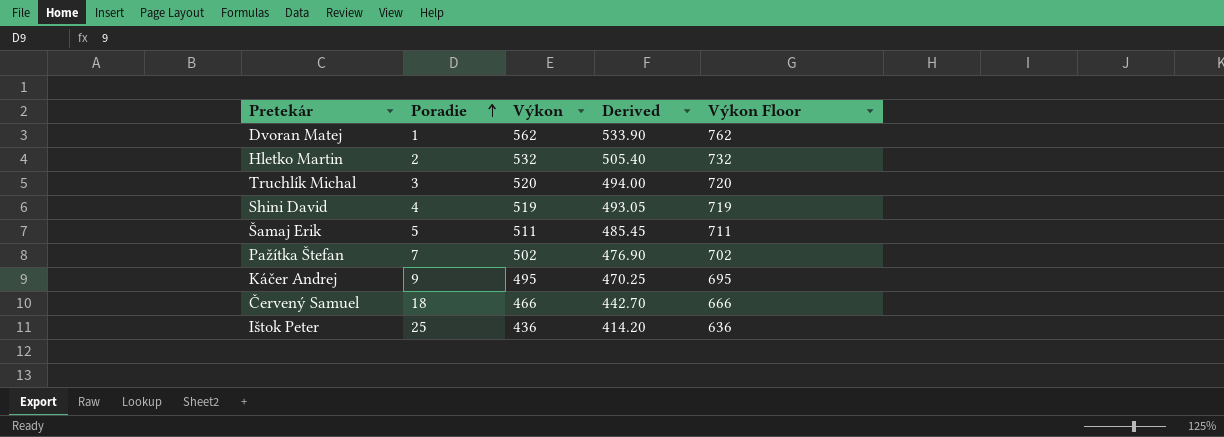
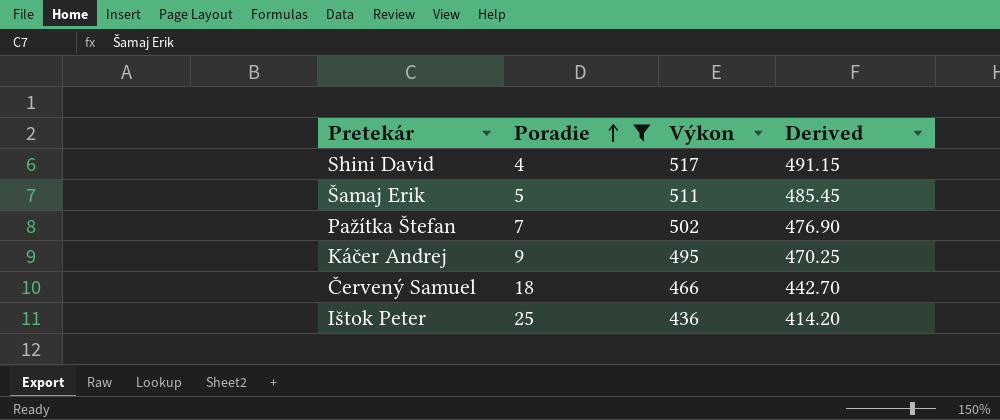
filter: none -> Poradie >= 4
column Výkon Floor | formula: [Výkon] + 200 -> none
Shini David | Výkon: 519 -> 517
Shini David | Derived: 493.05 -> 491.15

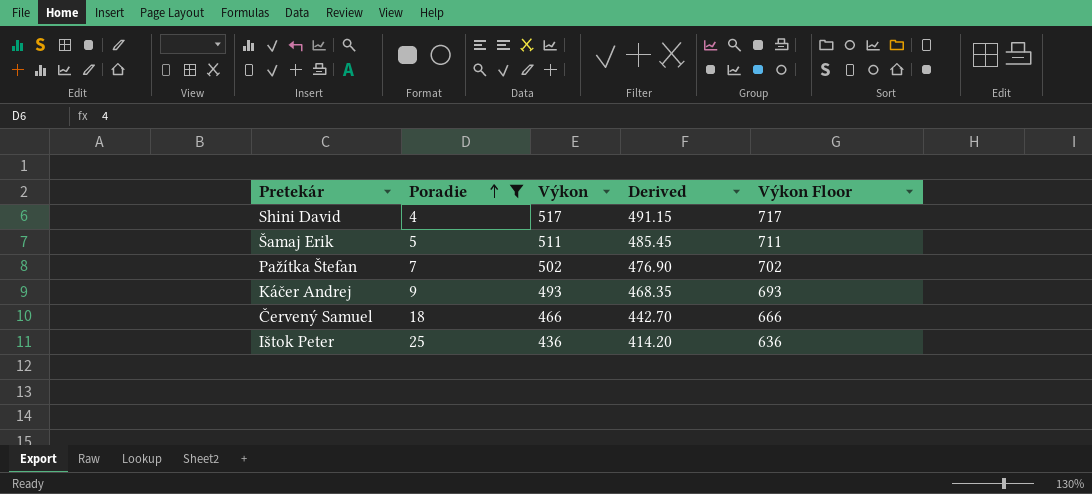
column Výkon Floor | formula: none -> [Výkon] + 200
Káčer Andrej | Výkon: 495 -> 493
Káčer Andrej | Derived: 470.25 -> 468.35

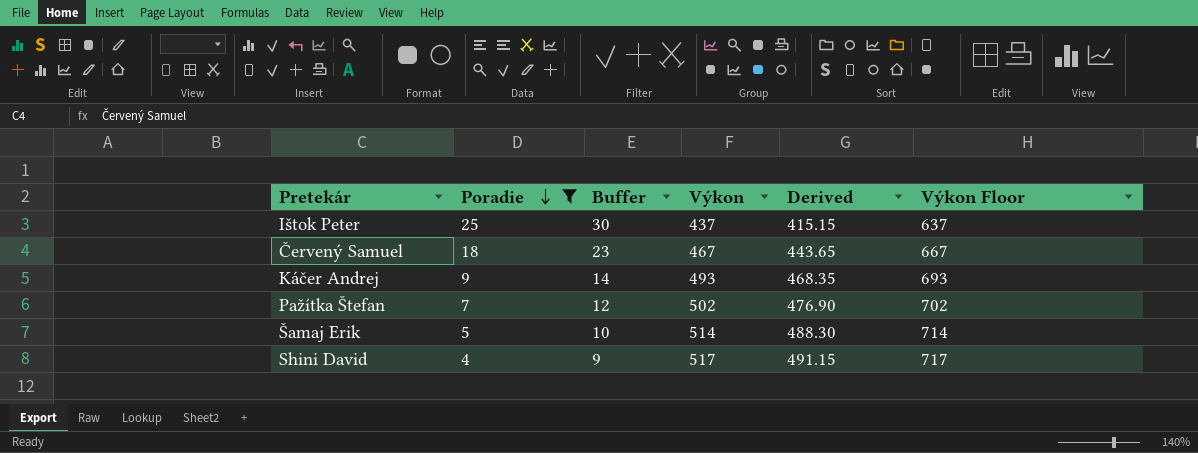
row order: Poradie ascending -> Poradie descending
column Buffer | formula: none -> [Poradie] + 5
Ištok Peter | Výkon: 436 -> 437
Ištok Peter | Derived: 414.20 -> 415.15
Ištok Peter | Výkon Floor: 636 -> 637
Červený Samuel | Výkon: 466 -> 467
Červený Samuel | Derived: 442.70 -> 443.65
Červený Samuel | Výkon Floor: 666 -> 667
Šamaj Erik | Výkon: 511 -> 514
Šamaj Erik | Derived: 485.45 -> 488.30
Šamaj Erik | Výkon Floor: 711 -> 714

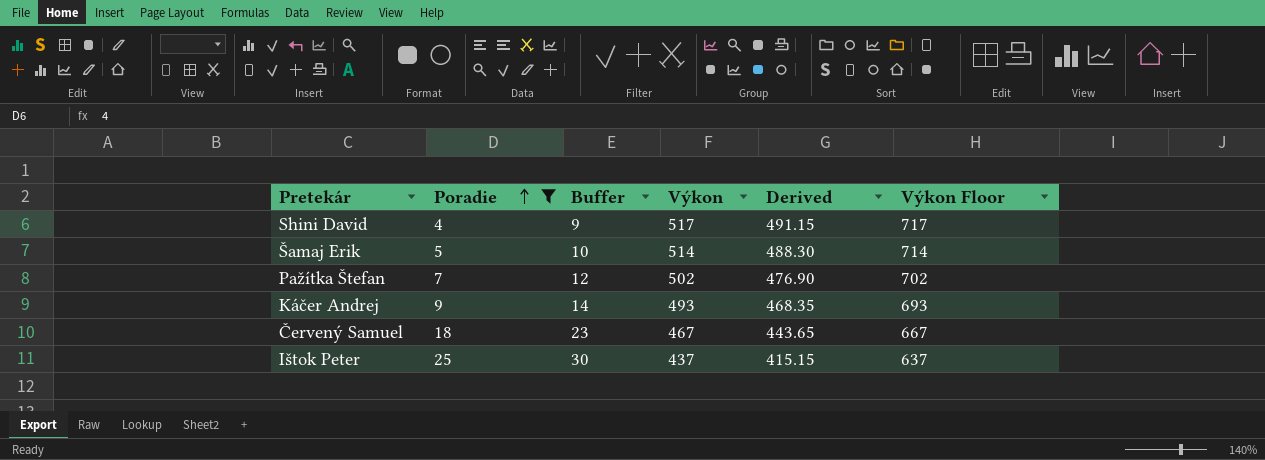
row order: Poradie descending -> Poradie ascending

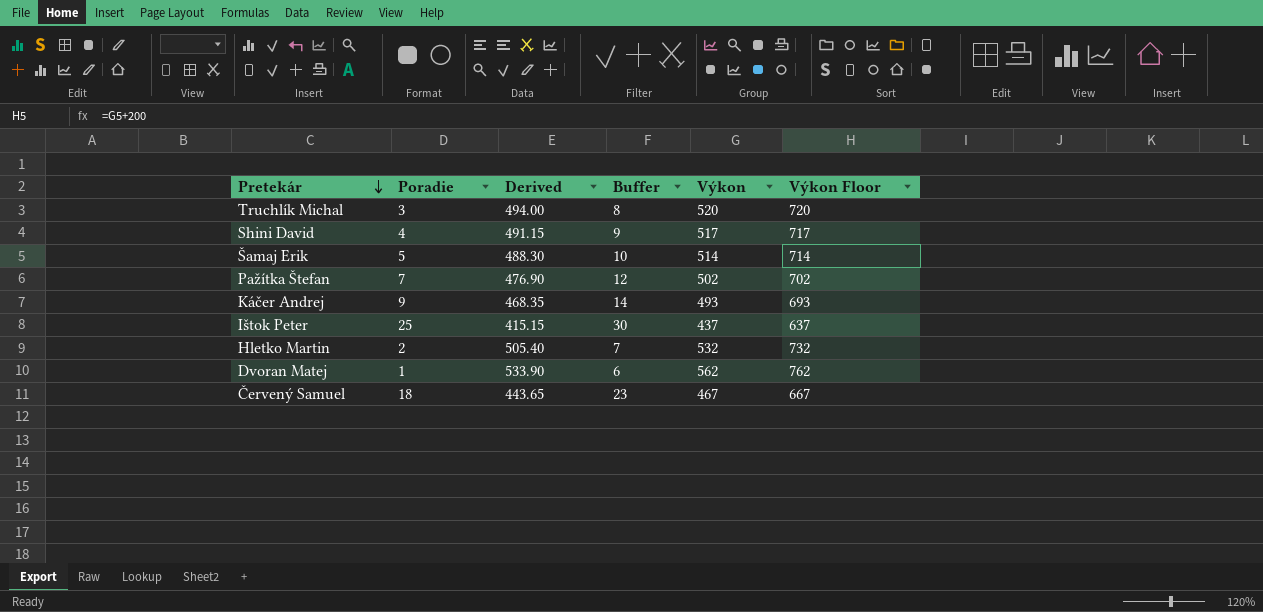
filter: Poradie >= 4 -> none
row order: Poradie ascending -> Pretekár descending
column Derived | position: 5 -> 3

